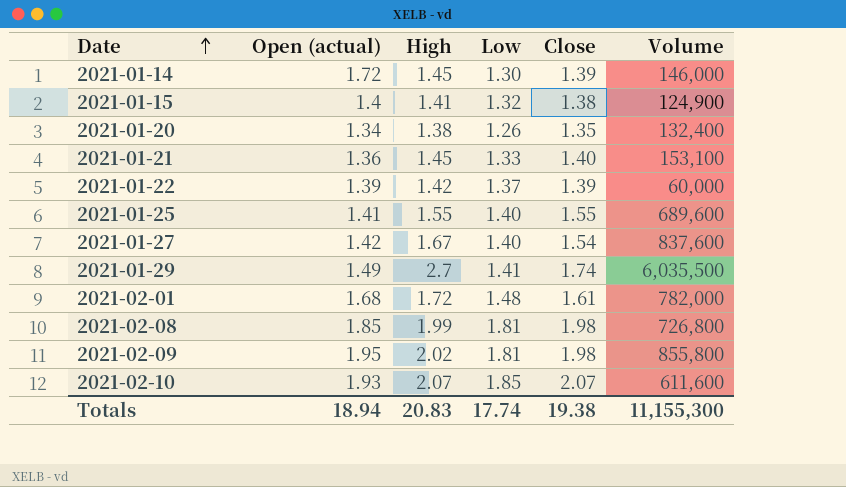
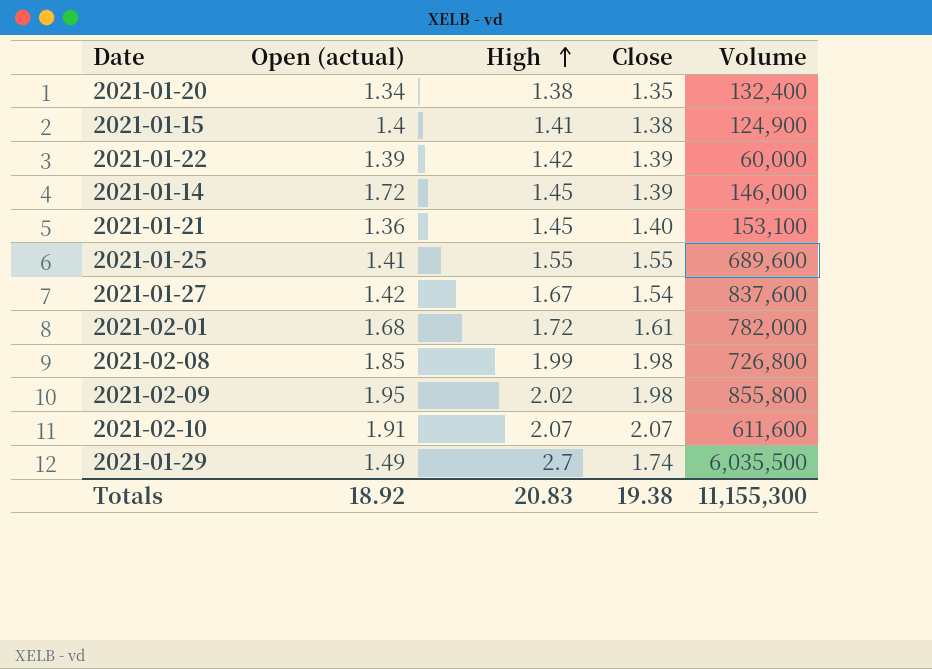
row order: Date ascending -> High ascending
column Low | position: 4 -> none
2021-02-10 | Open (actual): 1.93 -> 1.91
Totals | Open (actual): 18.94 -> 18.92

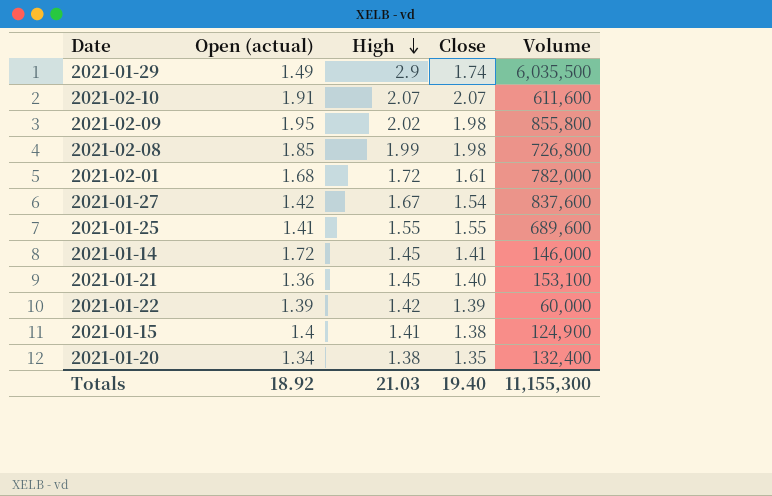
row order: High ascending -> High descending
2021-01-29 | High: 2.7 -> 2.9
2021-01-14 | Close: 1.39 -> 1.41
Totals | High: 20.83 -> 21.03
Totals | Close: 19.38 -> 19.40

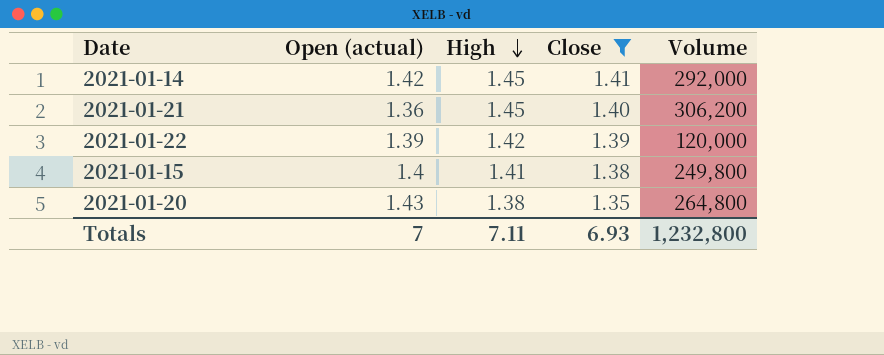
filter: none -> Close <= 1.41
2021-01-14 | Open (actual): 1.72 -> 1.42
2021-01-14 | Volume: 146,000 -> 292,000
2021-01-21 | Volume: 153,100 -> 306,200
2021-01-22 | Volume: 60,000 -> 120,000
2021-01-15 | Volume: 124,900 -> 249,800
2021-01-20 | Open (actual): 1.34 -> 1.43
2021-01-20 | Volume: 132,400 -> 264,800
Totals | Open (actual): 18.92 -> 7
Totals | High: 21.03 -> 7.11
Totals | Close: 19.40 -> 6.93
Totals | Volume: 11,155,300 -> 1,232,800

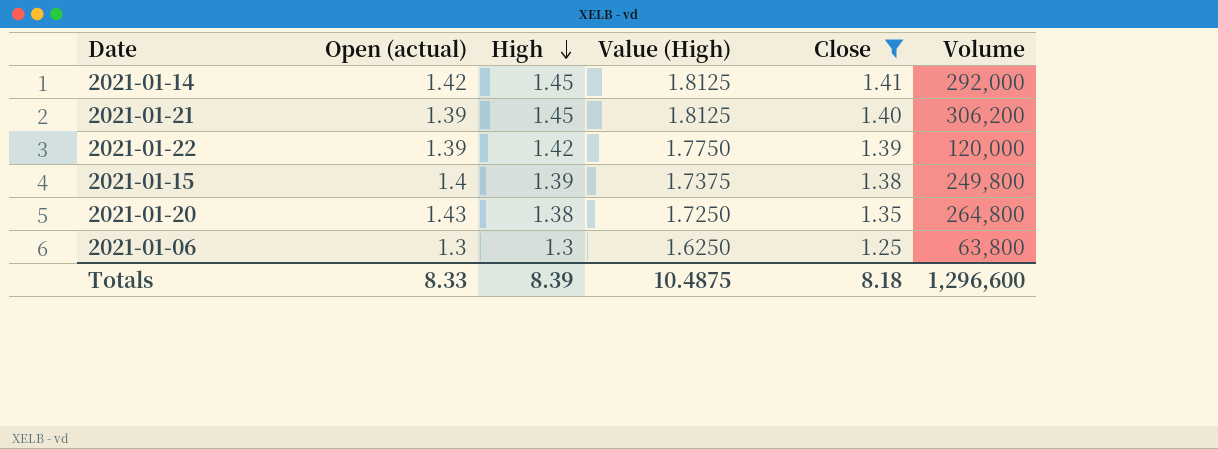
column Value (High) | formula: none -> [High] * 1.25
2021-01-21 | Open (actual): 1.36 -> 1.39
2021-01-15 | High: 1.41 -> 1.39
row 2021-01-06: none -> 1.3 | 1.3 | 1.6250 | 1.25 | 63,800
Totals | Open (actual): 7 -> 8.33
Totals | High: 7.11 -> 8.39
Totals | Close: 6.93 -> 8.18
Totals | Volume: 1,232,800 -> 1,296,600

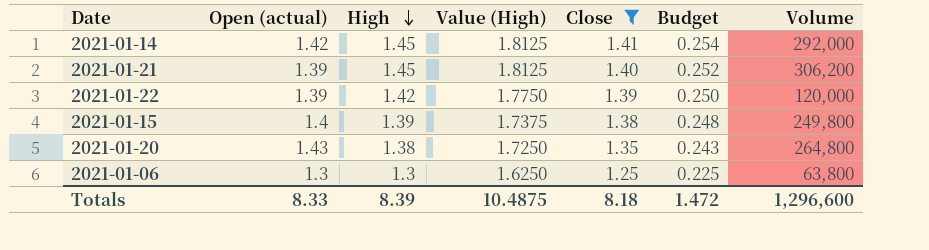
column Budget | formula: none -> [Close] * 0.18

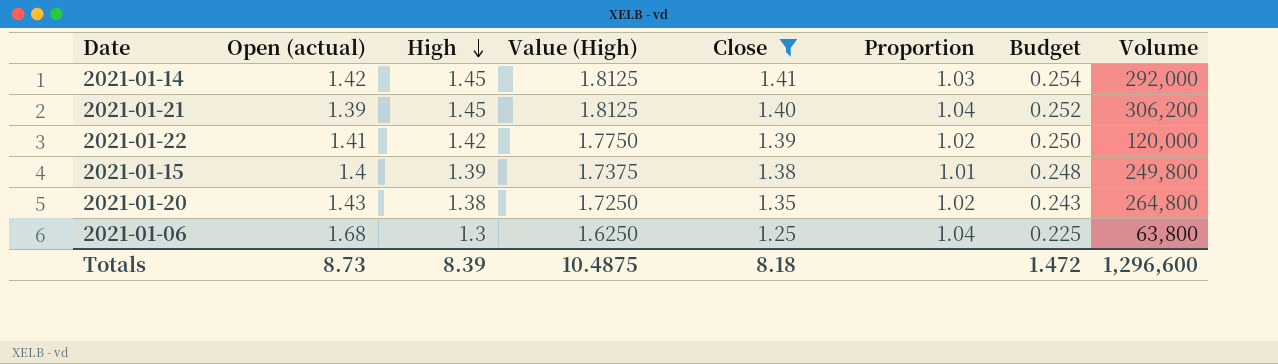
column Proportion | formula: none -> [High] / [Close]
2021-01-22 | Open (actual): 1.39 -> 1.41
2021-01-06 | Open (actual): 1.3 -> 1.68
Totals | Open (actual): 8.33 -> 8.73

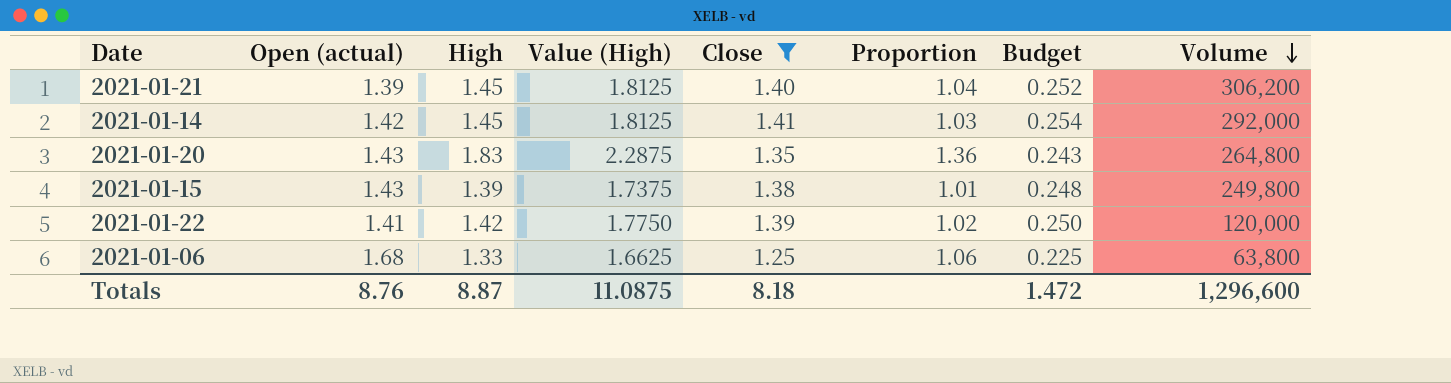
row order: High descending -> Volume descending
2021-01-20 | High: 1.38 -> 1.83
2021-01-20 | Value (High): 1.7250 -> 2.2875
2021-01-20 | Proportion: 1.02 -> 1.36
2021-01-15 | Open (actual): 1.4 -> 1.43
2021-01-06 | High: 1.3 -> 1.33
2021-01-06 | Value (High): 1.6250 -> 1.6625
2021-01-06 | Proportion: 1.04 -> 1.06
Totals | Open (actual): 8.73 -> 8.76
Totals | High: 8.39 -> 8.87
Totals | Value (High): 10.4875 -> 11.0875

